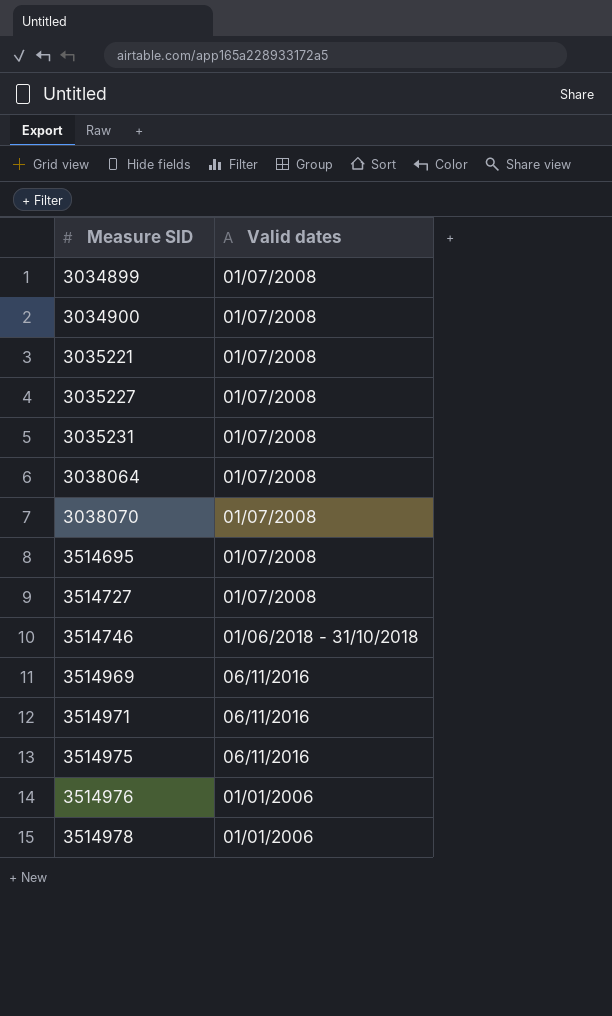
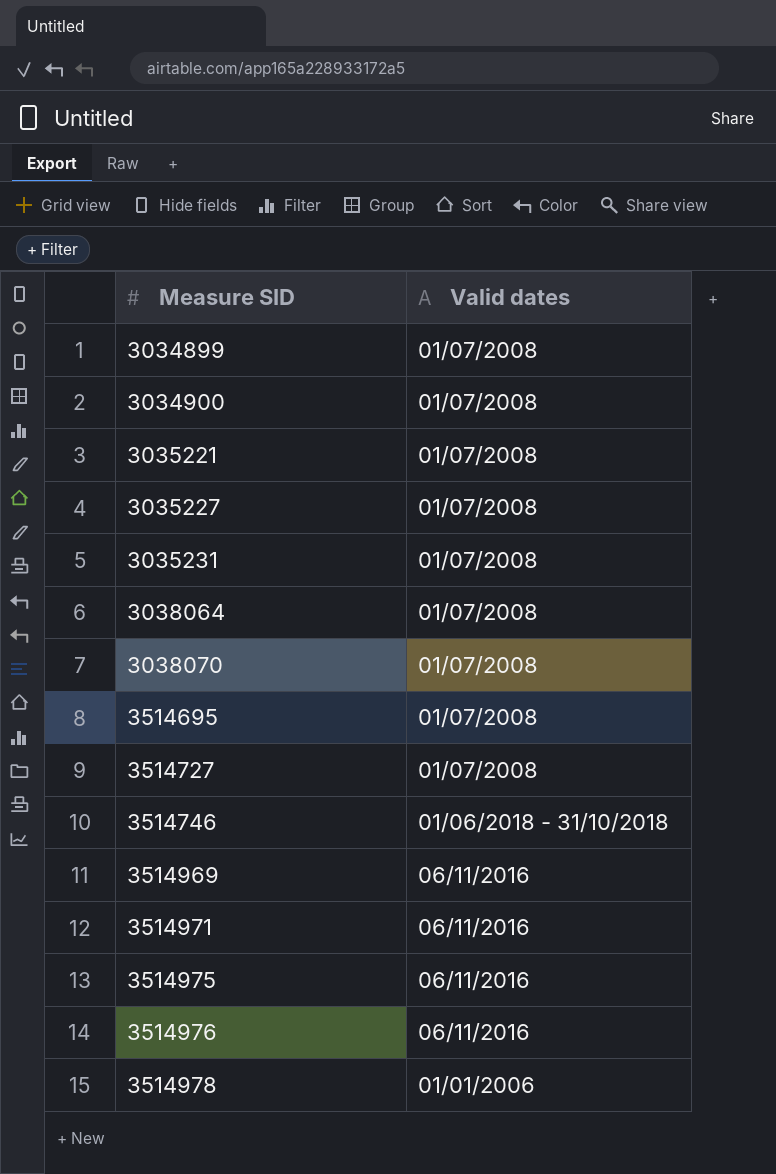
3514976 | Valid dates: 01/01/2006 -> 06/11/2016

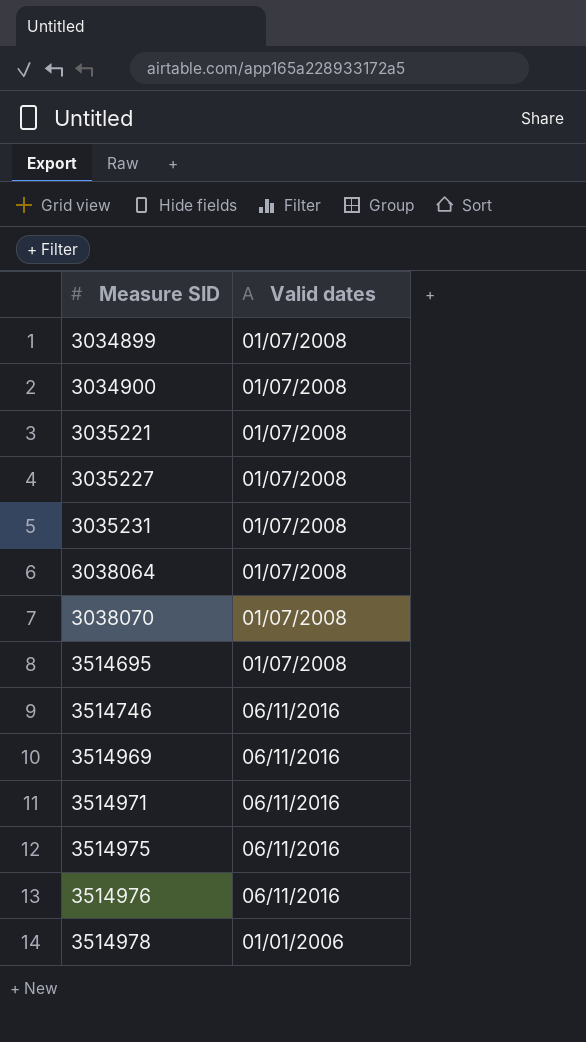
row 3514727: 01/07/2008 -> none
3514746 | Valid dates: 01/06/2018 - 31/10/2018 -> 06/11/2016

